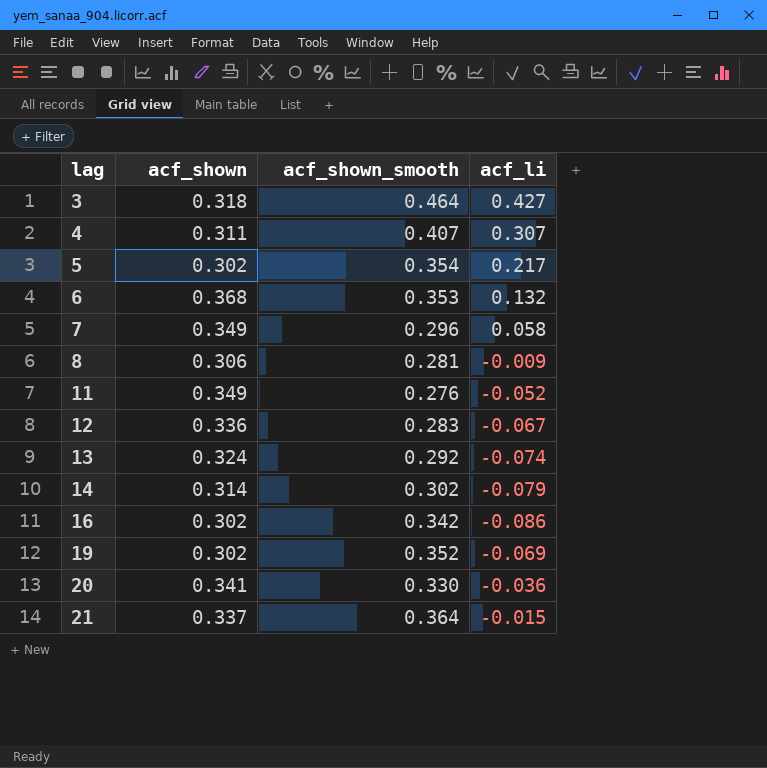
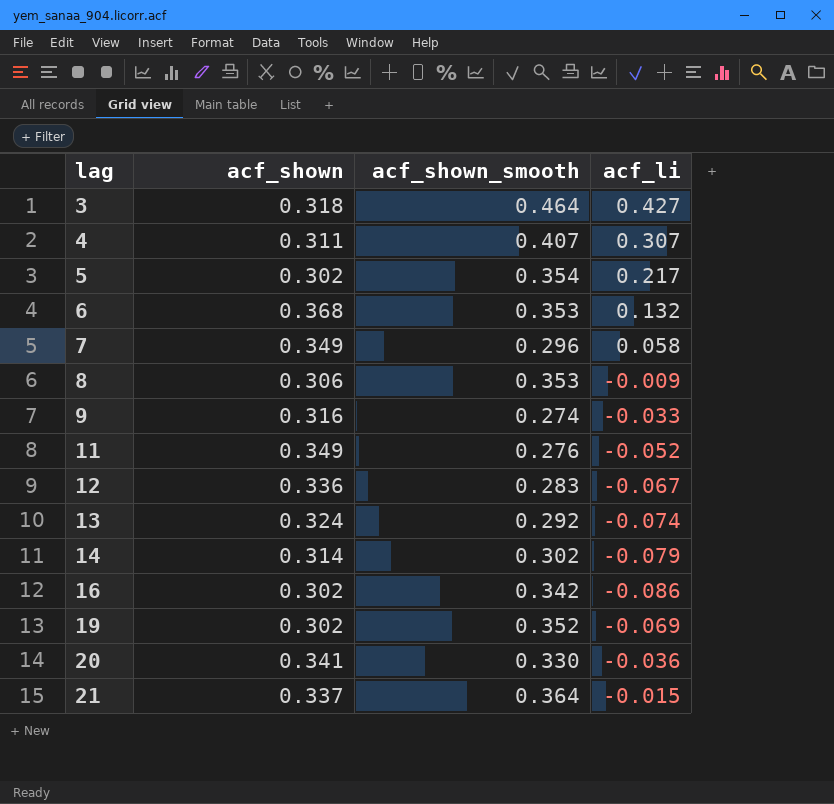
8 | acf_shown_smooth: 0.281 -> 0.353
row 9: none -> 0.316 | 0.274 | -0.033

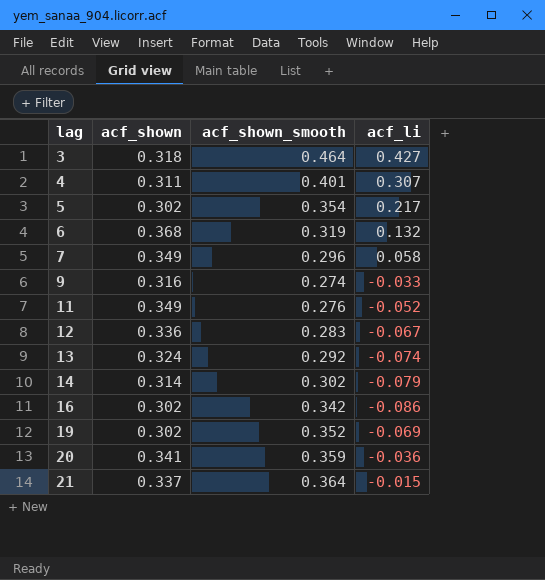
row 8: 0.306 | 0.353 | -0.009 -> none
4 | acf_shown_smooth: 0.407 -> 0.401
6 | acf_shown_smooth: 0.353 -> 0.319
20 | acf_shown_smooth: 0.330 -> 0.359

